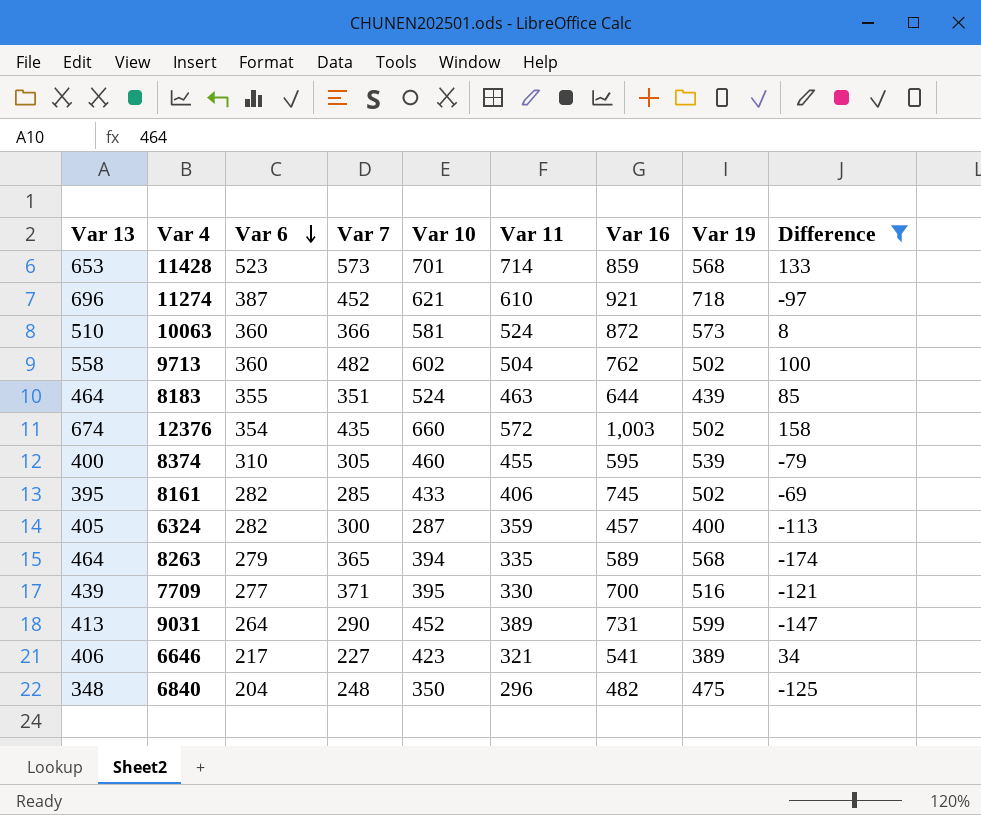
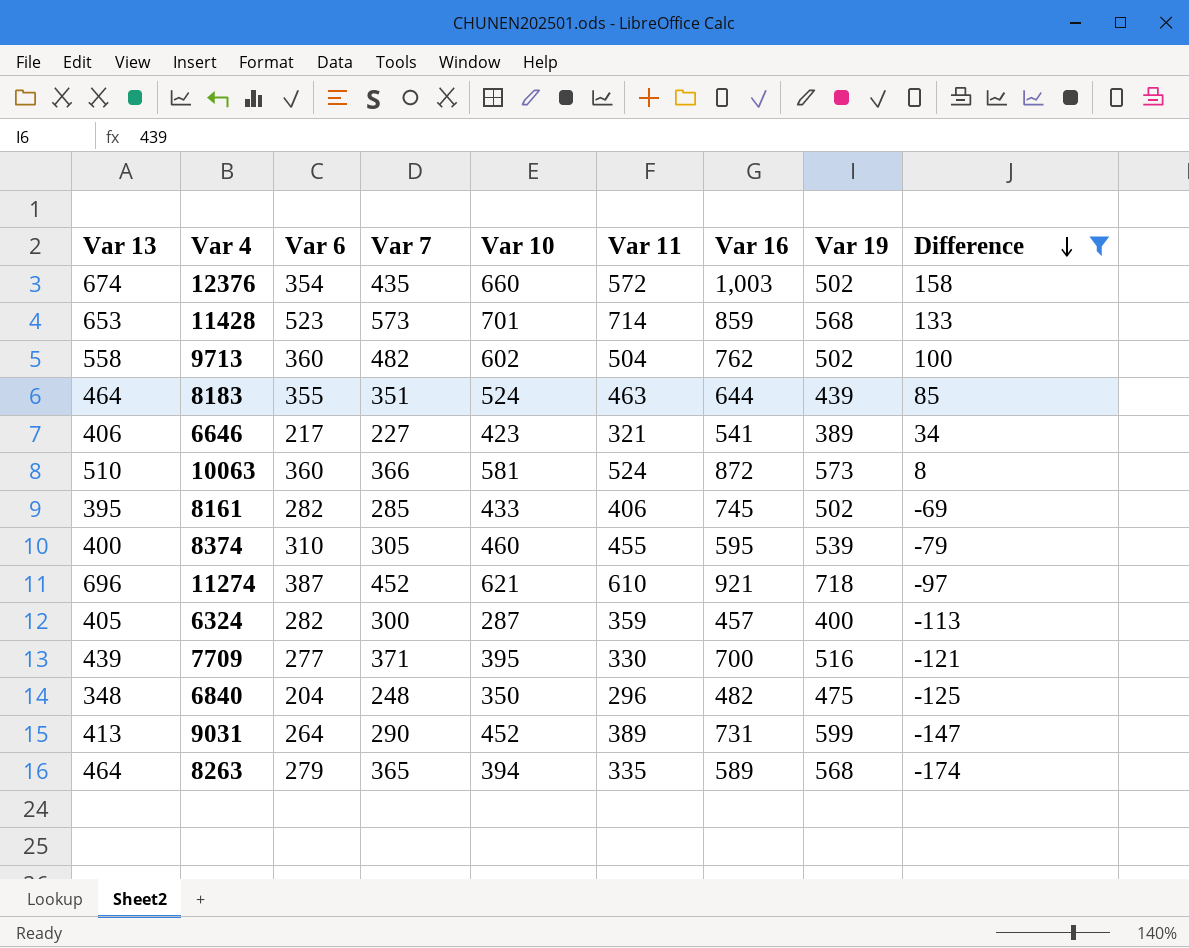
row order: Var 6 descending -> Difference descending

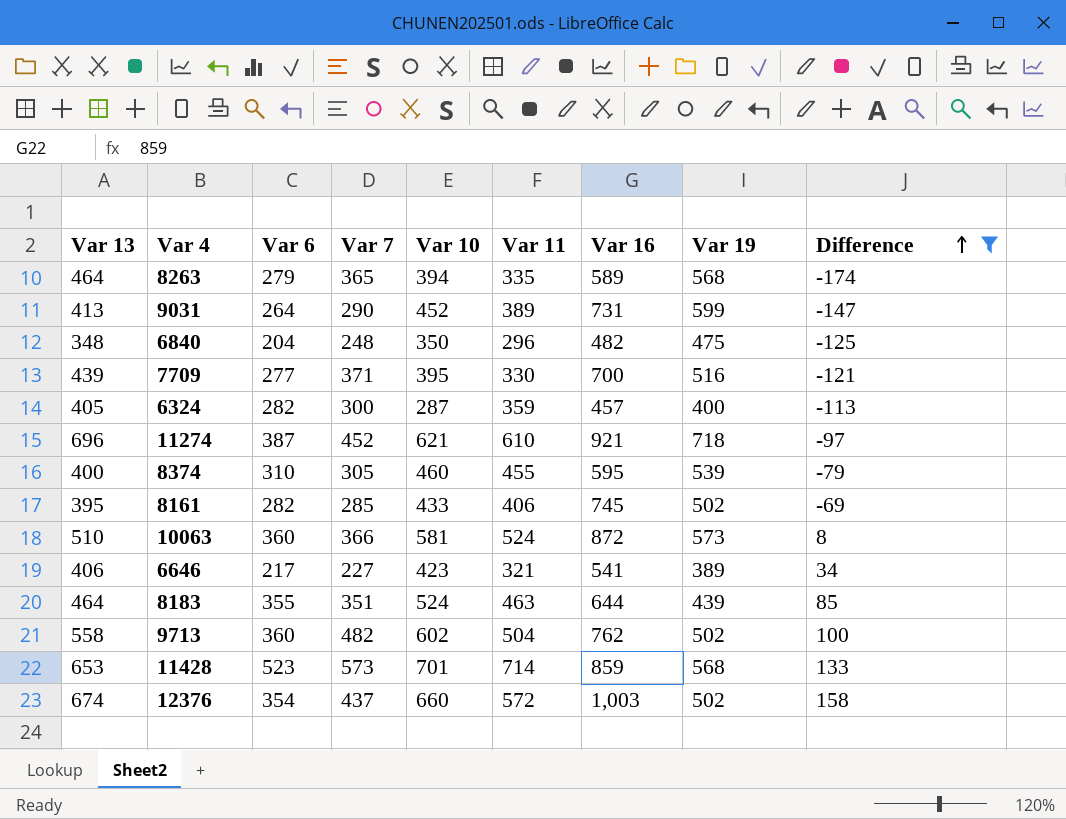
row order: Difference descending -> Difference ascending
12376 | Var 7: 435 -> 437

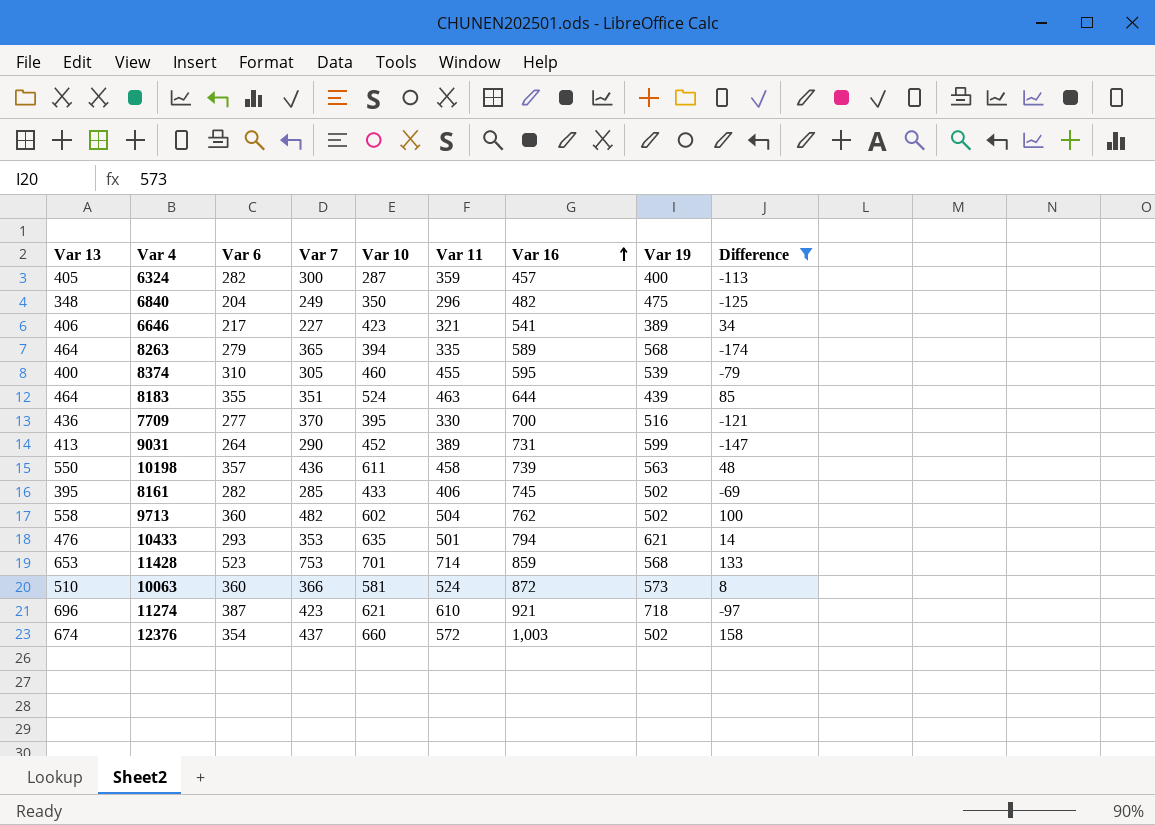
row order: Difference ascending -> Var 16 ascending
6840 | Var 7: 248 -> 249
7709 | Var 13: 439 -> 436
7709 | Var 7: 371 -> 370
row 10198: none -> 550 | 357 | 436 | 611 | 458 | 739 | 563 | 48
row 10433: none -> 476 | 293 | 353 | 635 | 501 | 794 | 621 | 14
11428 | Var 7: 573 -> 753
11274 | Var 7: 452 -> 423

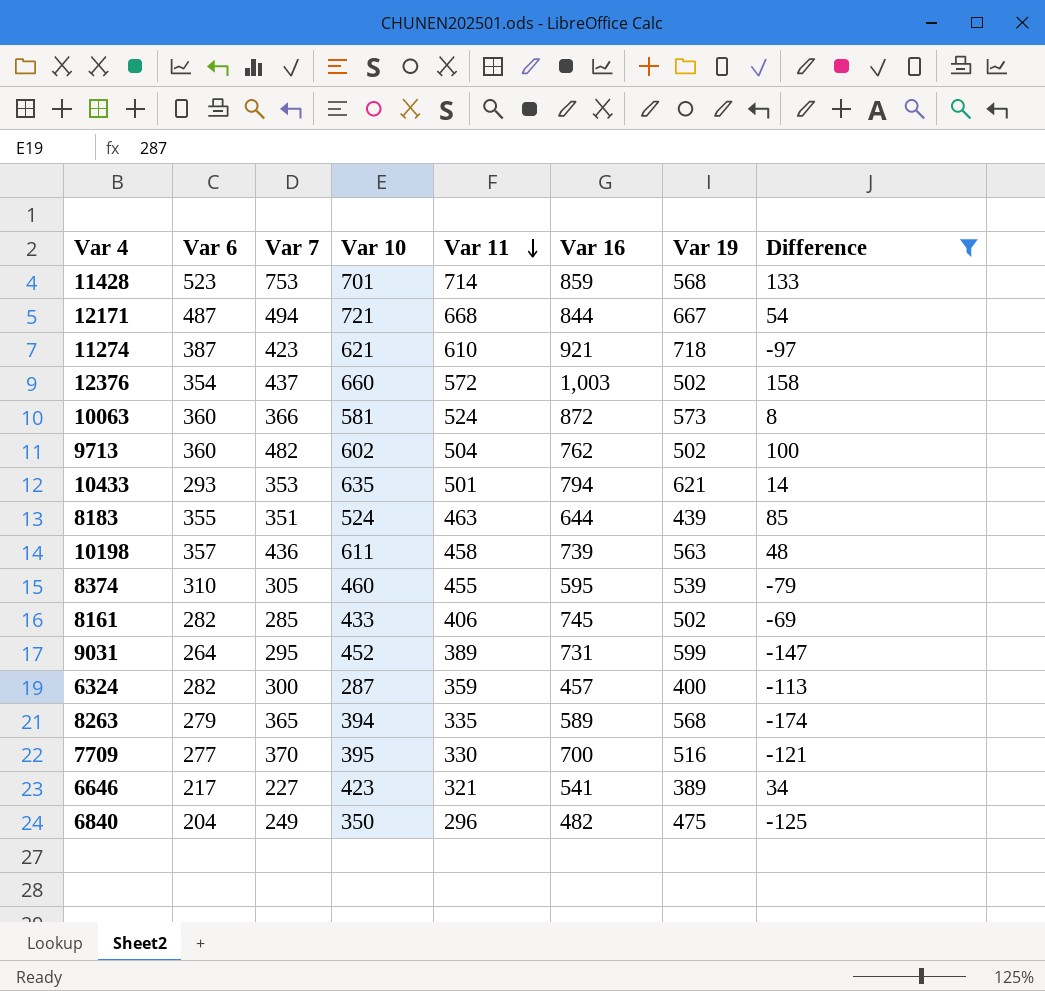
row order: Var 16 ascending -> Var 11 descending
column Var 13 | position: 1 -> none
row 12171: none -> 487 | 494 | 721 | 668 | 844 | 667 | 54
9031 | Var 7: 290 -> 295

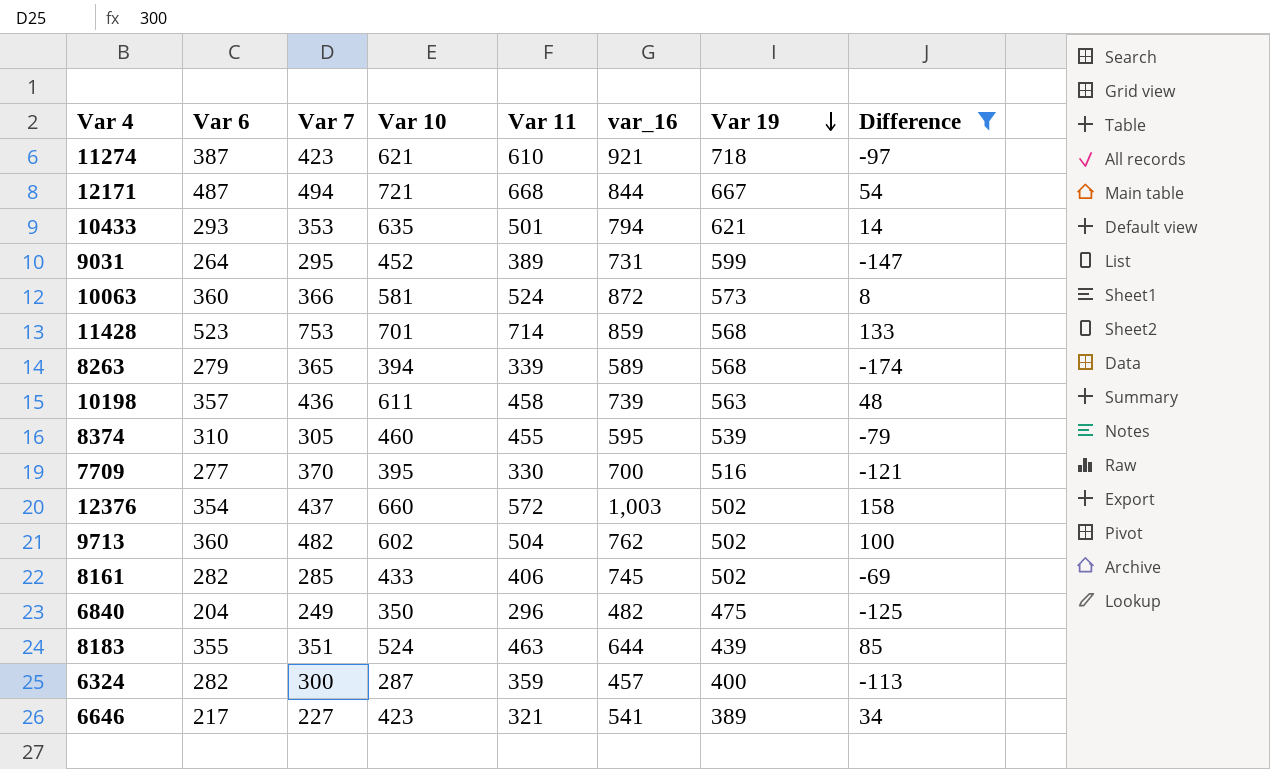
row order: Var 11 descending -> Var 19 descending
column name: Var 16 -> var_16
8263 | Var 11: 335 -> 339

